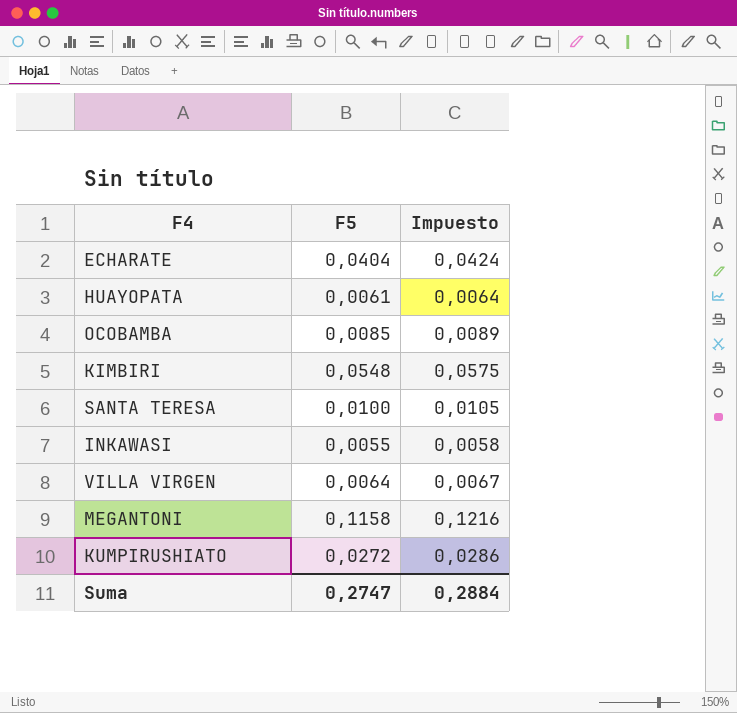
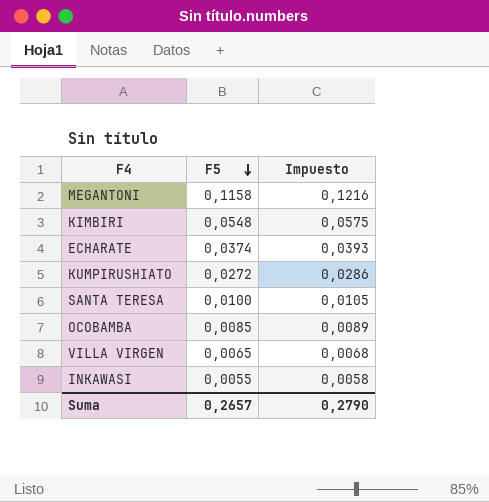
row order: none -> F5 descending
row HUAYOPATA: 0,0061 | 0,0064 -> none
ECHARATE | F5: 0,0404 -> 0,0374
ECHARATE | Impuesto: 0,0424 -> 0,0393
VILLA VIRGEN | F5: 0,0064 -> 0,0065
VILLA VIRGEN | Impuesto: 0,0067 -> 0,0068
Suma | F5: 0,2747 -> 0,2657
Suma | Impuesto: 0,2884 -> 0,2790

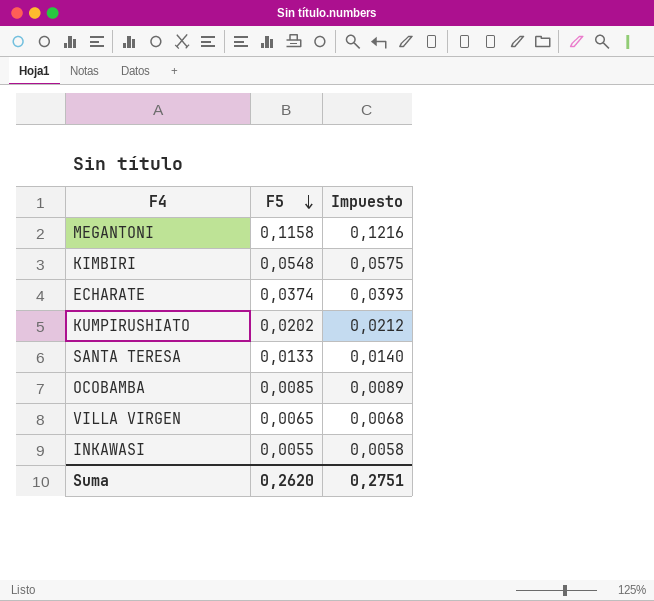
KUMPIRUSHIATO | F5: 0,0272 -> 0,0202
KUMPIRUSHIATO | Impuesto: 0,0286 -> 0,0212
SANTA TERESA | F5: 0,0100 -> 0,0133
SANTA TERESA | Impuesto: 0,0105 -> 0,0140
Suma | F5: 0,2657 -> 0,2620
Suma | Impuesto: 0,2790 -> 0,2751

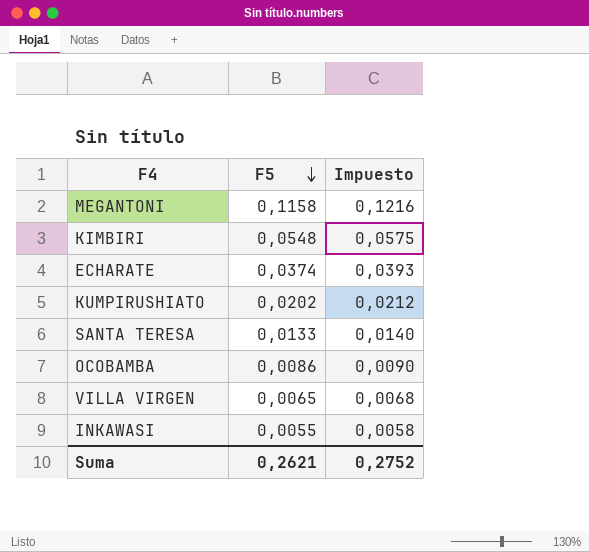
OCOBAMBA | F5: 0,0085 -> 0,0086
OCOBAMBA | Impuesto: 0,0089 -> 0,0090
Suma | F5: 0,2620 -> 0,2621
Suma | Impuesto: 0,2751 -> 0,2752

